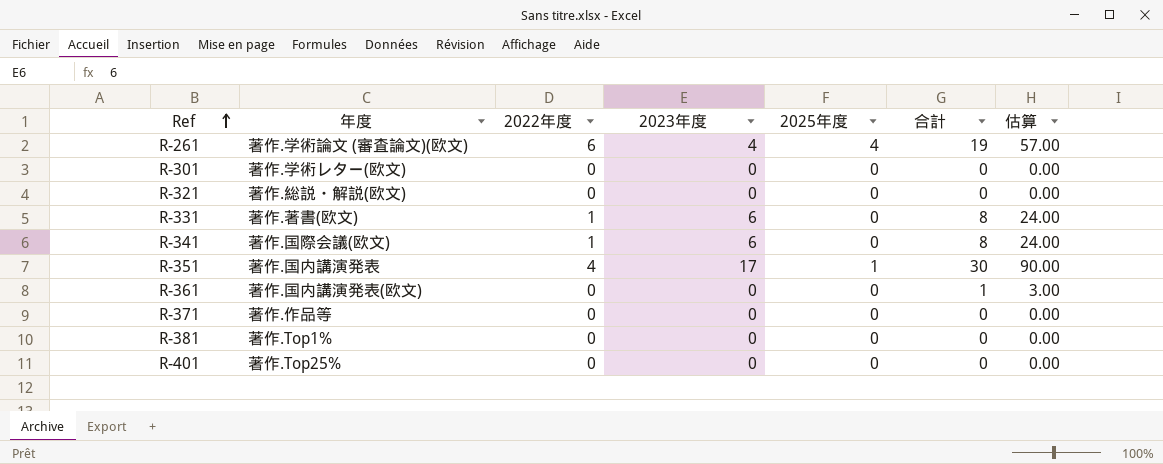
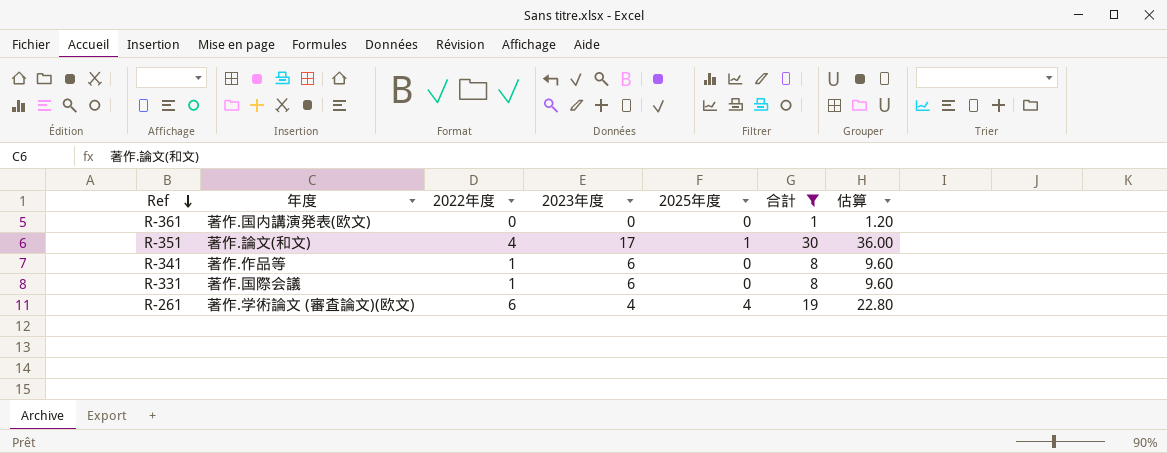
filter: none -> 合計 != 0
row order: Ref ascending -> Ref descending
column 估算 | formula: [合計] * 3 -> [合計] * 1.2
R-351 | 年度: 著作.国内講演発表 -> 著作.論文(和文)
R-341 | 年度: 著作.国際会議(欧文) -> 著作.作品等
R-331 | 年度: 著作.著書(欧文) -> 著作.国際会議

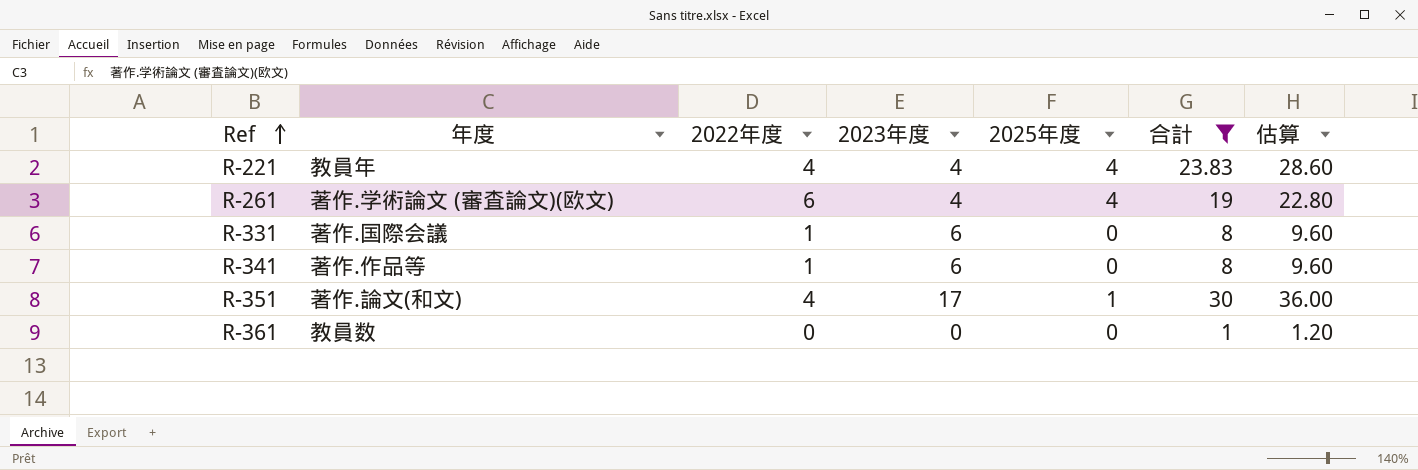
row order: Ref descending -> Ref ascending
row R-221: none -> 教員年 | 4 | 4 | 4 | 23.83 | 28.60
R-361 | 年度: 著作.国内講演発表(欧文) -> 教員数

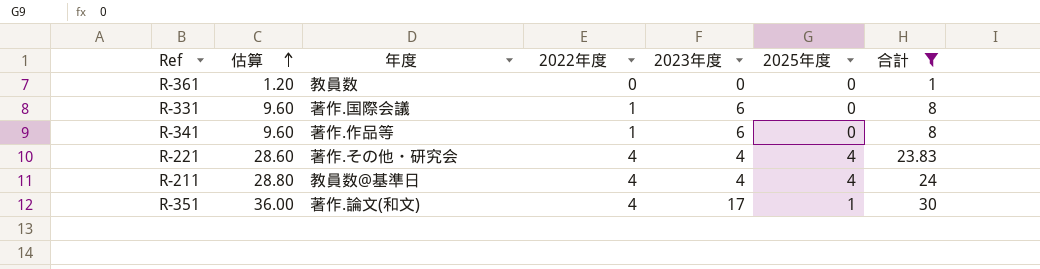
row order: Ref ascending -> 估算 ascending
column 估算 | position: 7 -> 2
row R-261: 著作.学術論文 (審査論文)(欧文) | 6 | 4 | 4 | 19 | 22.80 -> none
R-221 | 年度: 教員年 -> 著作.その他・研究会
row R-211: none -> 28.80 | 教員数@基準日 | 4 | 4 | 4 | 24

